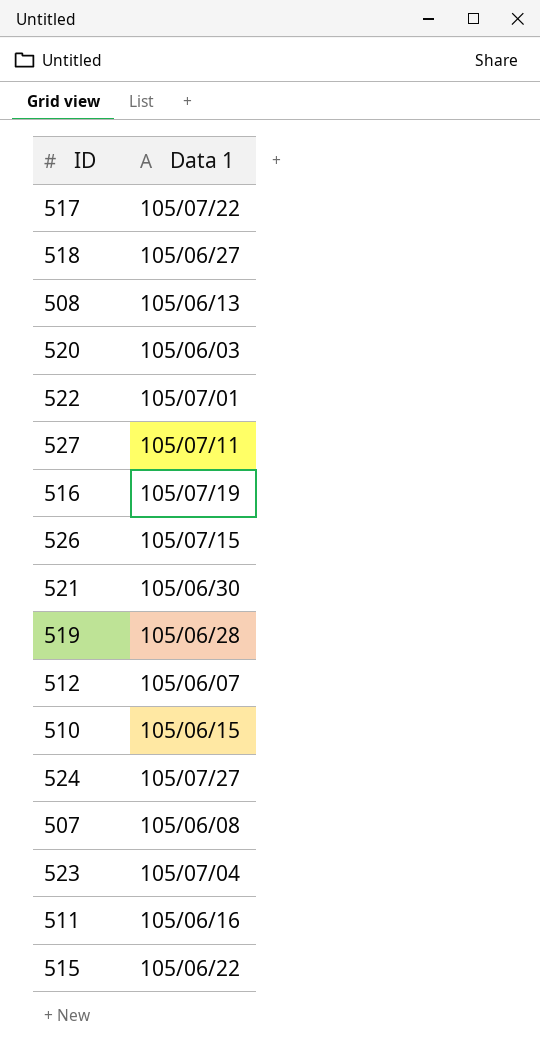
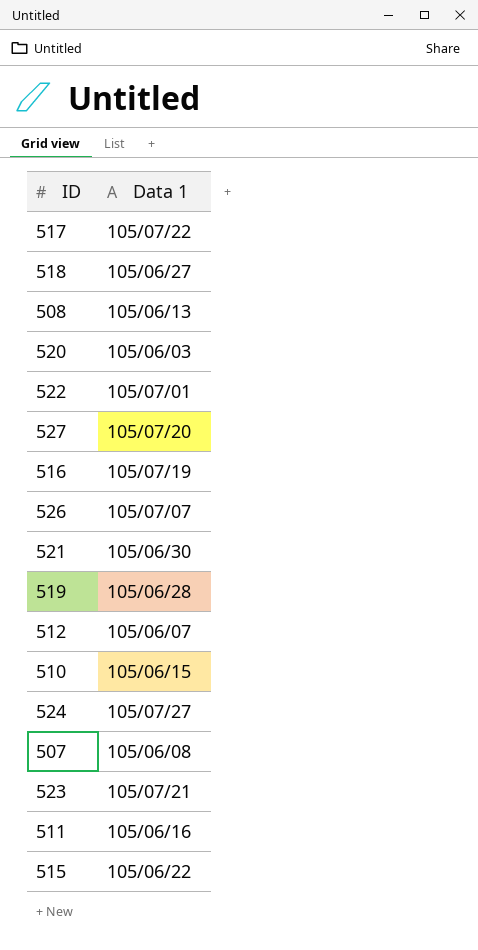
527 | Data 1: 105/07/11 -> 105/07/20
526 | Data 1: 105/07/15 -> 105/07/07
523 | Data 1: 105/07/04 -> 105/07/21

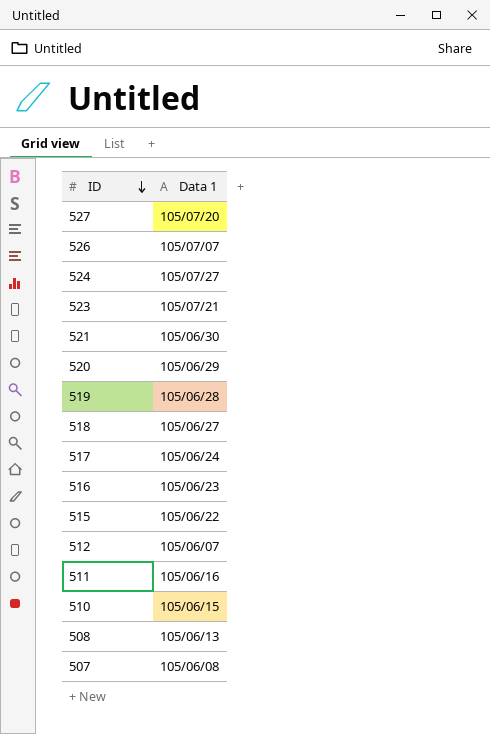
row order: none -> ID descending
row 522: 105/07/01 -> none
520 | Data 1: 105/06/03 -> 105/06/29
517 | Data 1: 105/07/22 -> 105/06/24
516 | Data 1: 105/07/19 -> 105/06/23

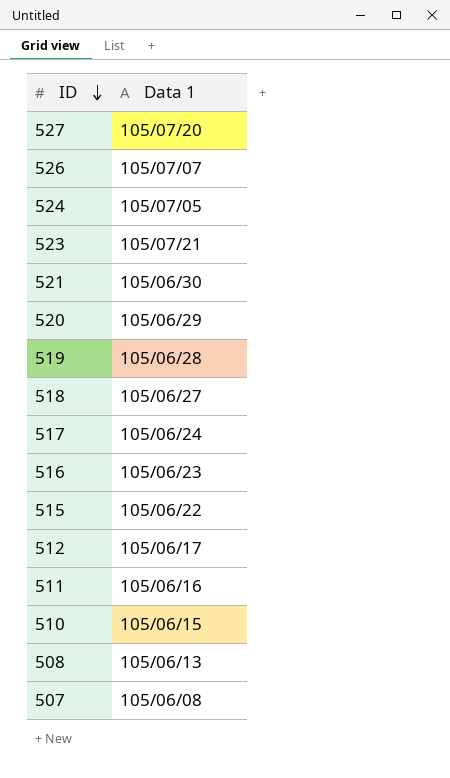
524 | Data 1: 105/07/27 -> 105/07/05
512 | Data 1: 105/06/07 -> 105/06/17

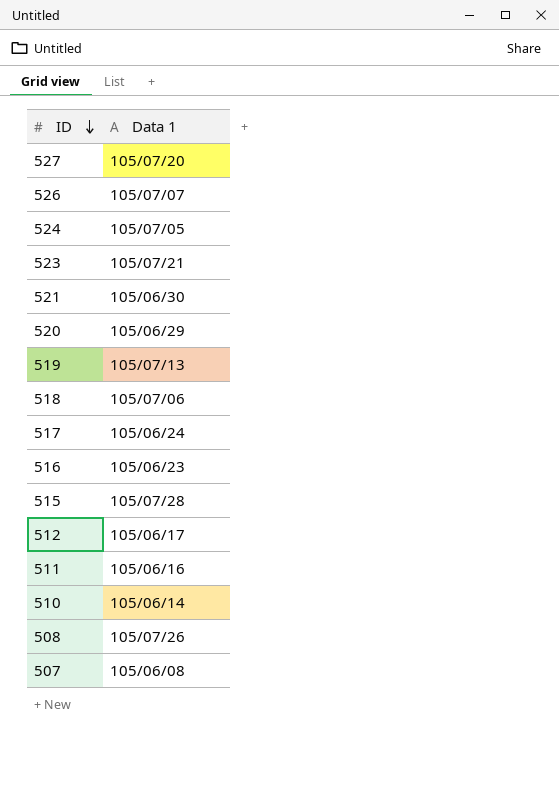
519 | Data 1: 105/06/28 -> 105/07/13
518 | Data 1: 105/06/27 -> 105/07/06
515 | Data 1: 105/06/22 -> 105/07/28
510 | Data 1: 105/06/15 -> 105/06/14
508 | Data 1: 105/06/13 -> 105/07/26

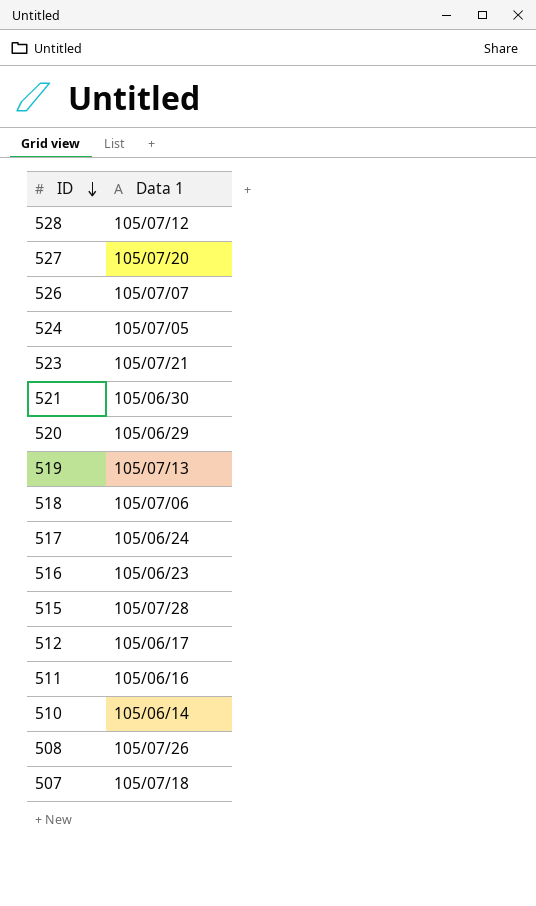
row 528: none -> 105/07/12
507 | Data 1: 105/06/08 -> 105/07/18

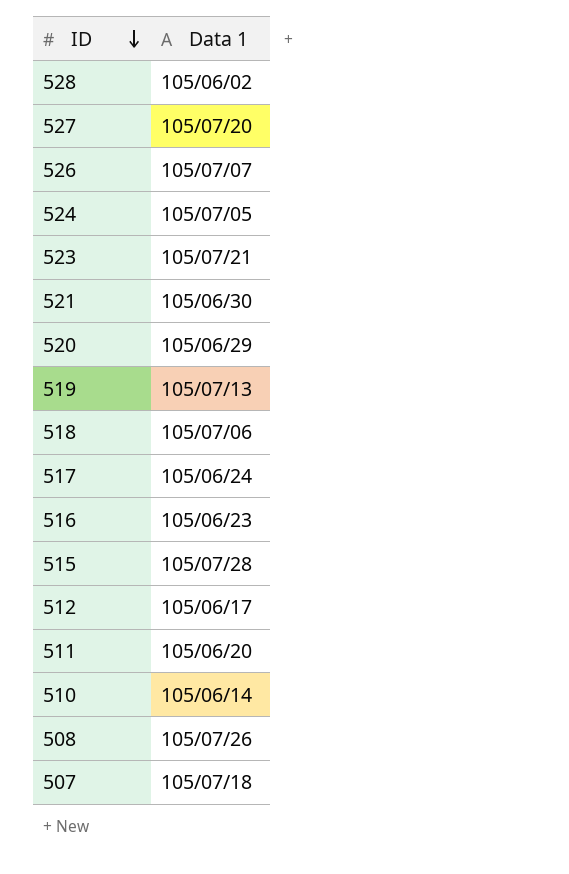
528 | Data 1: 105/07/12 -> 105/06/02
511 | Data 1: 105/06/16 -> 105/06/20

